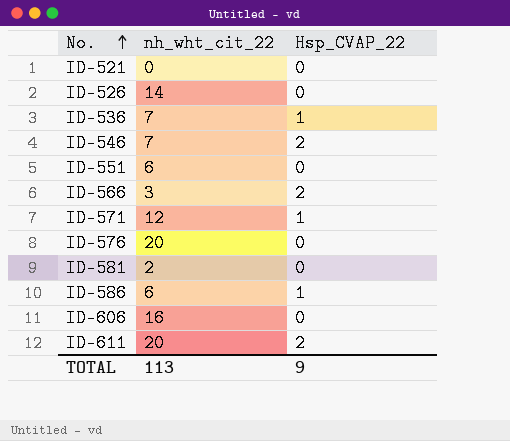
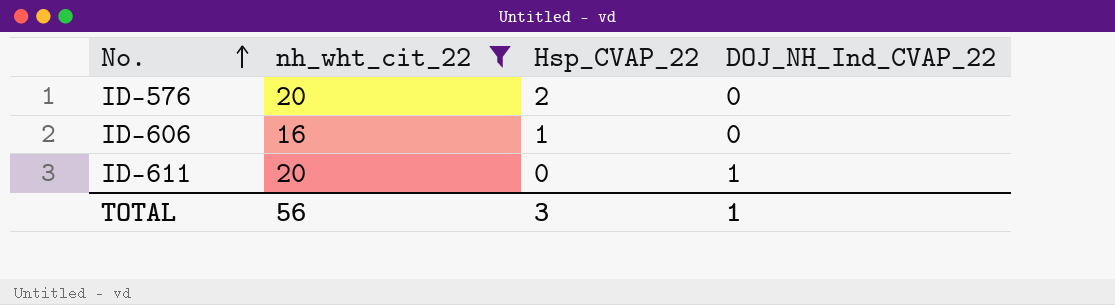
filter: none -> nh_wht_cit_22 >= 16
column DOJ_NH_Ind_CVAP_22 | position: none -> 4
ID-576 | Hsp_CVAP_22: 0 -> 2
ID-606 | Hsp_CVAP_22: 0 -> 1
ID-611 | Hsp_CVAP_22: 2 -> 0
TOTAL | nh_wht_cit_22: 113 -> 56
TOTAL | Hsp_CVAP_22: 9 -> 3

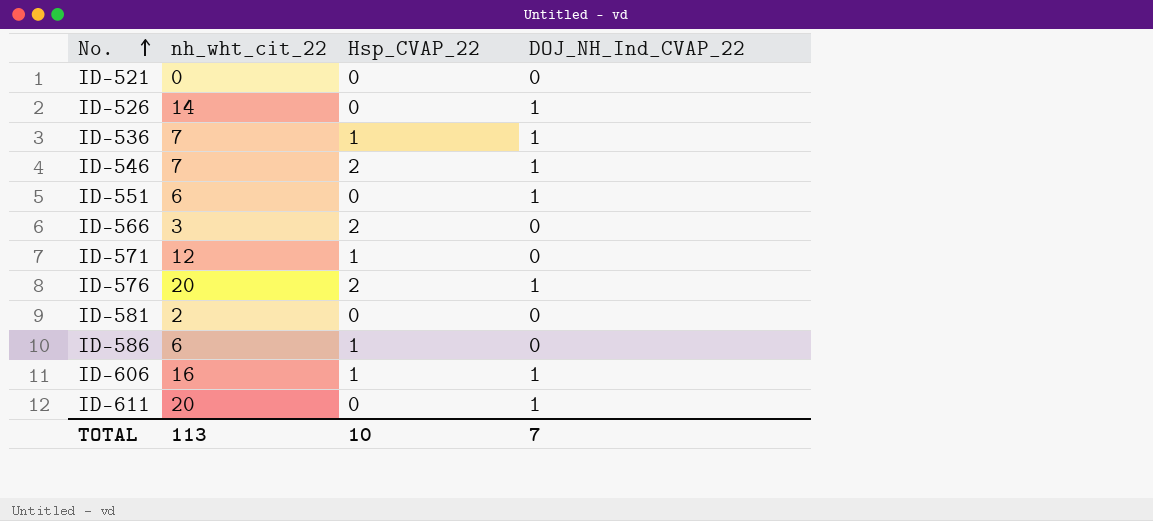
filter: nh_wht_cit_22 >= 16 -> none
ID-576 | DOJ_NH_Ind_CVAP_22: 0 -> 1
ID-606 | DOJ_NH_Ind_CVAP_22: 0 -> 1
TOTAL | nh_wht_cit_22: 56 -> 113
TOTAL | Hsp_CVAP_22: 3 -> 10
TOTAL | DOJ_NH_Ind_CVAP_22: 1 -> 7

